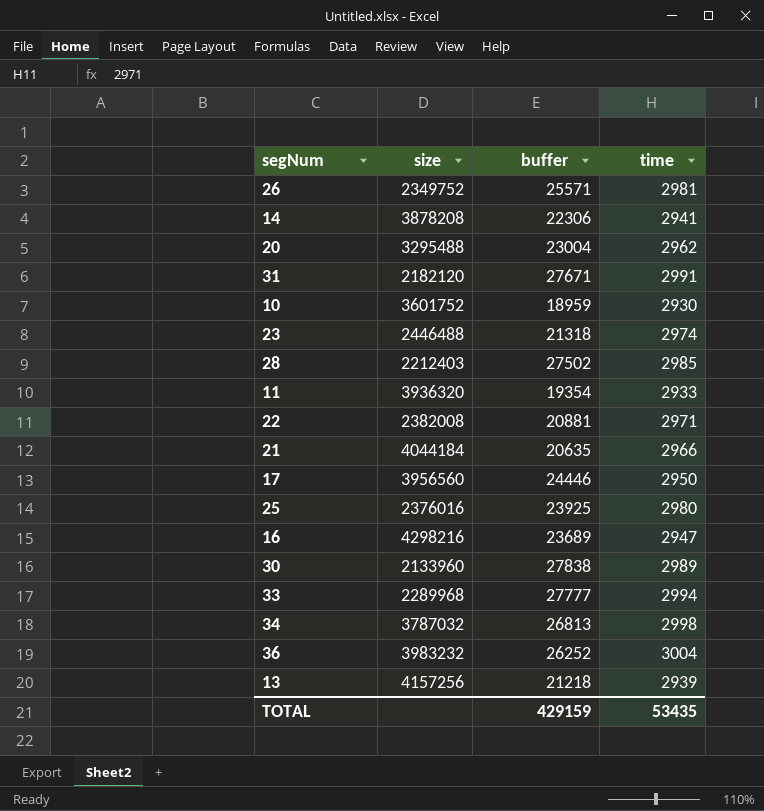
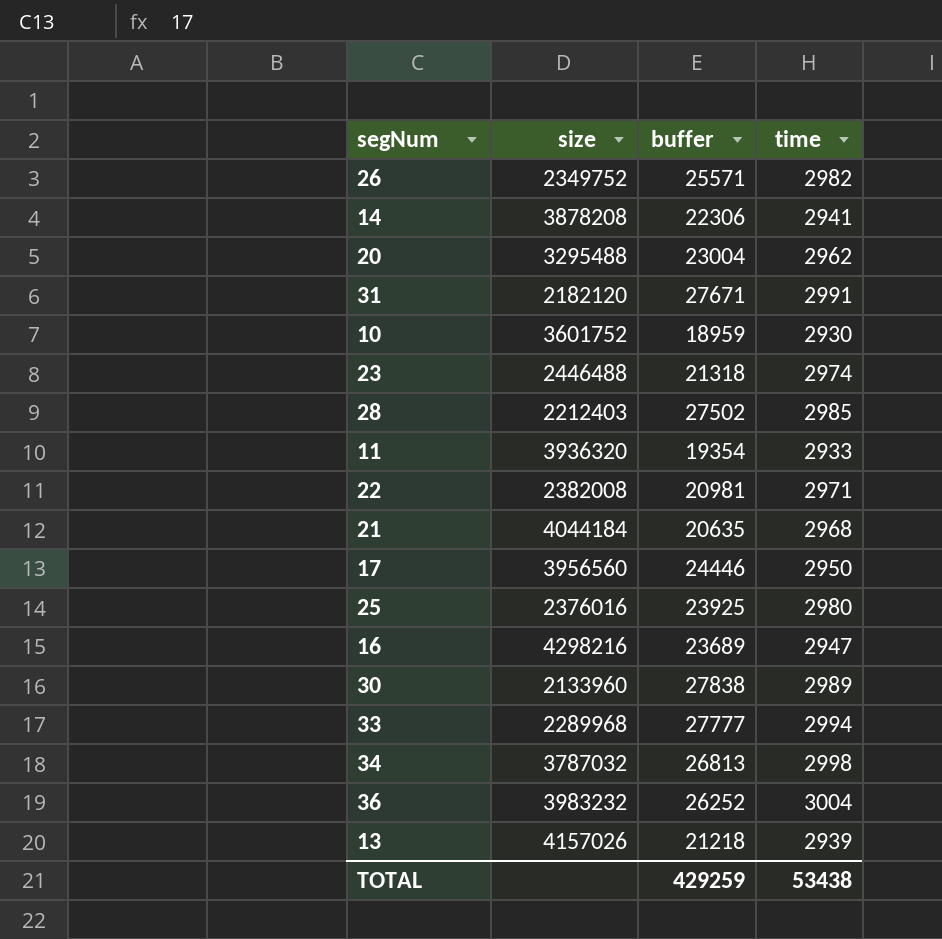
26 | time: 2981 -> 2982
22 | buffer: 20881 -> 20981
21 | time: 2966 -> 2968
13 | size: 4157256 -> 4157026
TOTAL | buffer: 429159 -> 429259
TOTAL | time: 53435 -> 53438

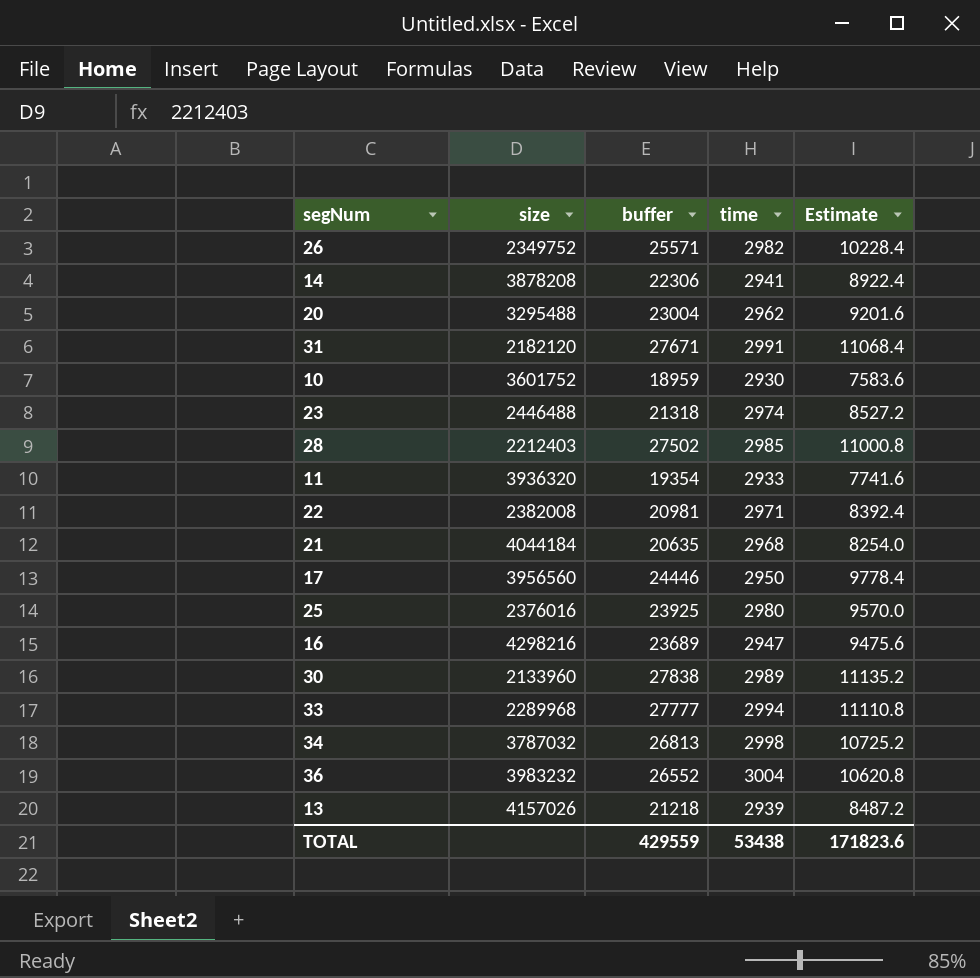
column Estimate | formula: none -> [buffer] * 0.4
36 | buffer: 26252 -> 26552
TOTAL | buffer: 429259 -> 429559

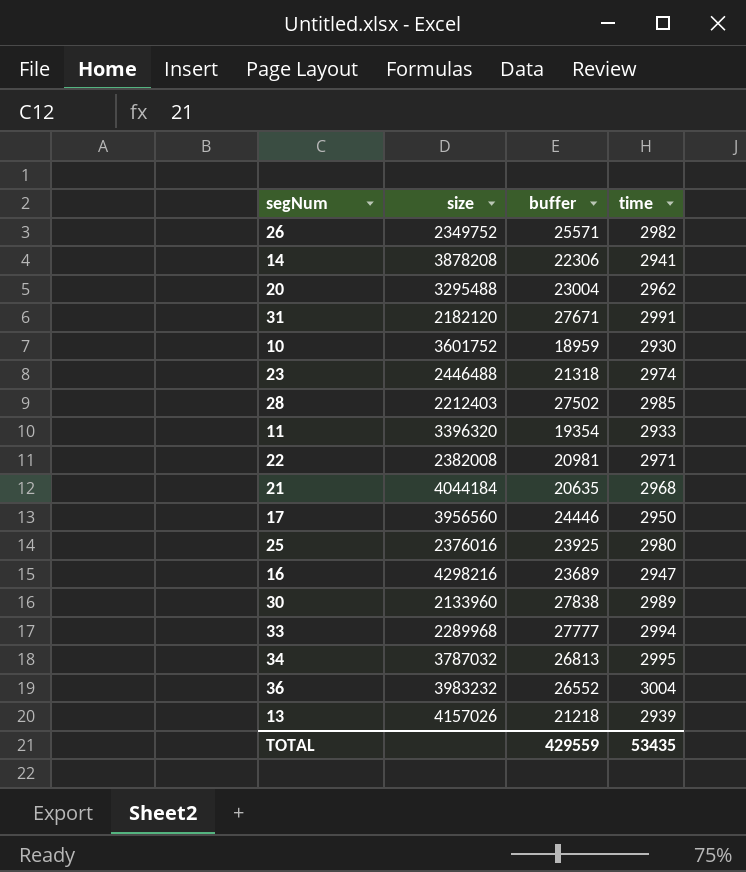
column Estimate | formula: [buffer] * 0.4 -> none
11 | size: 3936320 -> 3396320
34 | time: 2998 -> 2995
TOTAL | time: 53438 -> 53435

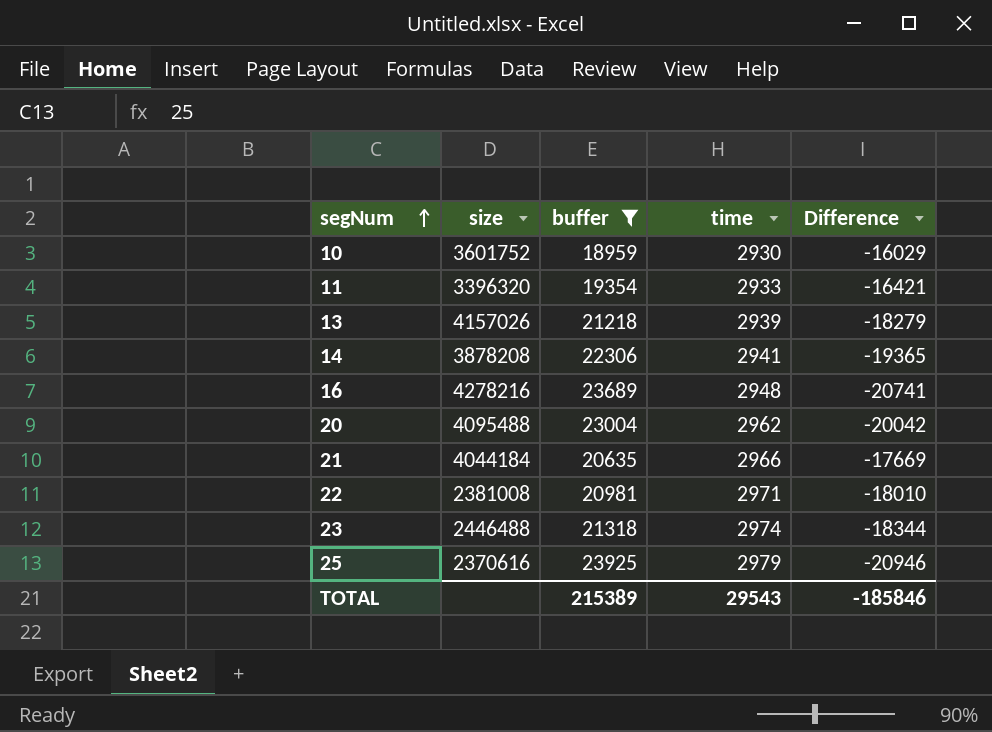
filter: none -> buffer <= 23925
row order: none -> segNum ascending
column Difference | formula: none -> [time] - [buffer]
16 | size: 4298216 -> 4278216
16 | time: 2947 -> 2948
20 | size: 3295488 -> 4095488
21 | time: 2968 -> 2966
22 | size: 2382008 -> 2381008
25 | size: 2376016 -> 2370616
25 | time: 2980 -> 2979
TOTAL | buffer: 429559 -> 215389
TOTAL | time: 53435 -> 29543

